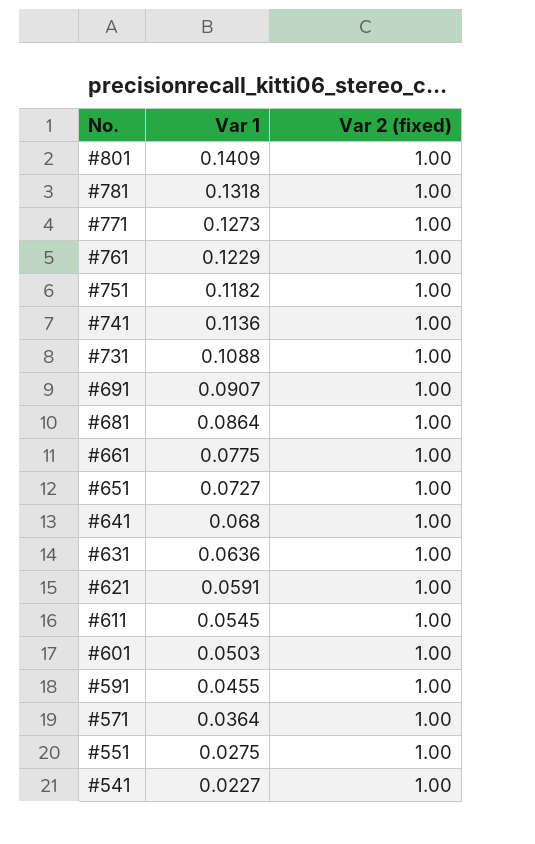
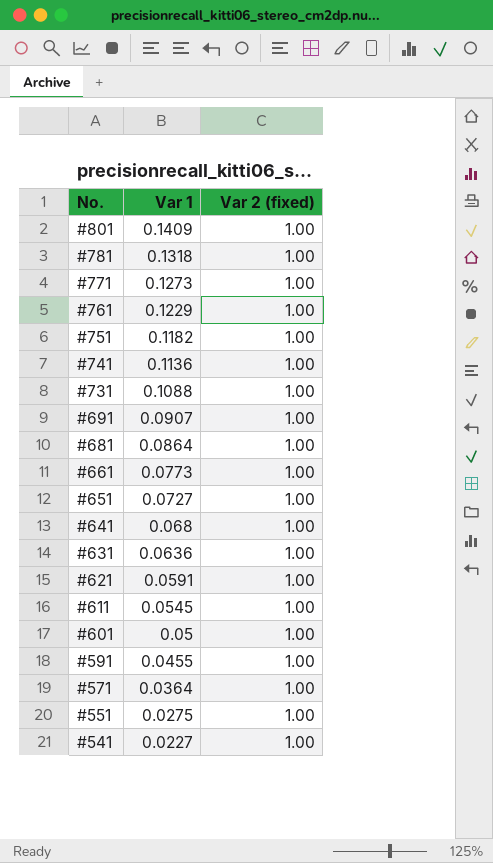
#661 | Var 1: 0.0775 -> 0.0773
#601 | Var 1: 0.0503 -> 0.05

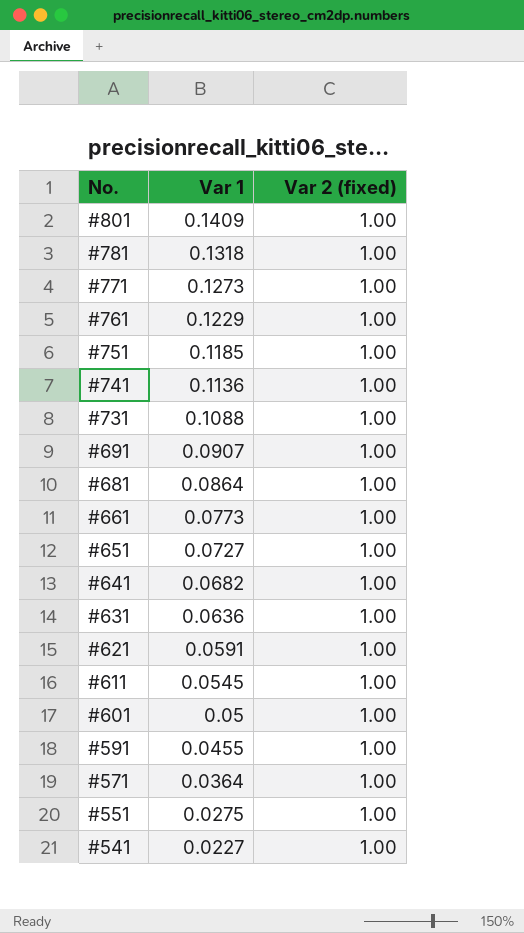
#751 | Var 1: 0.1182 -> 0.1185
#641 | Var 1: 0.068 -> 0.0682

